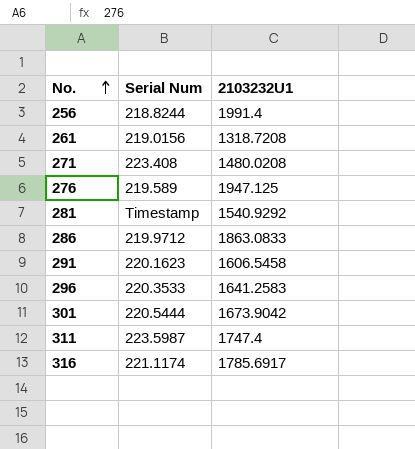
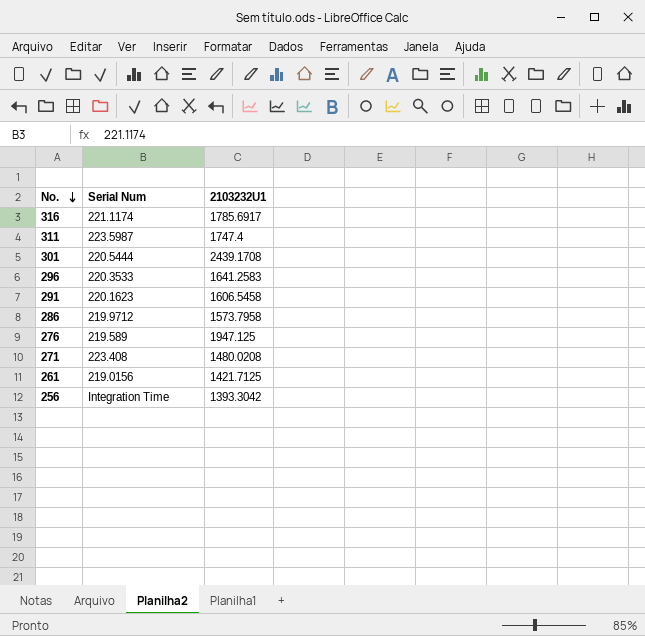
row order: No. ascending -> No. descending
row 281: Timestamp | 1540.9292 -> none
301 | 2103232U1: 1673.9042 -> 2439.1708
286 | 2103232U1: 1863.0833 -> 1573.7958
261 | 2103232U1: 1318.7208 -> 1421.7125
256 | Serial Num: 218.8244 -> Integration Time
256 | 2103232U1: 1991.4 -> 1393.3042

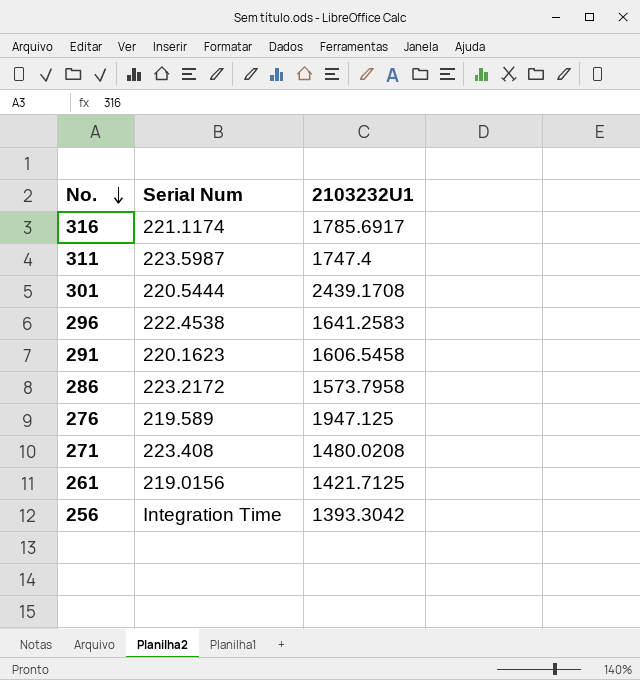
296 | Serial Num: 220.3533 -> 222.4538
286 | Serial Num: 219.9712 -> 223.2172

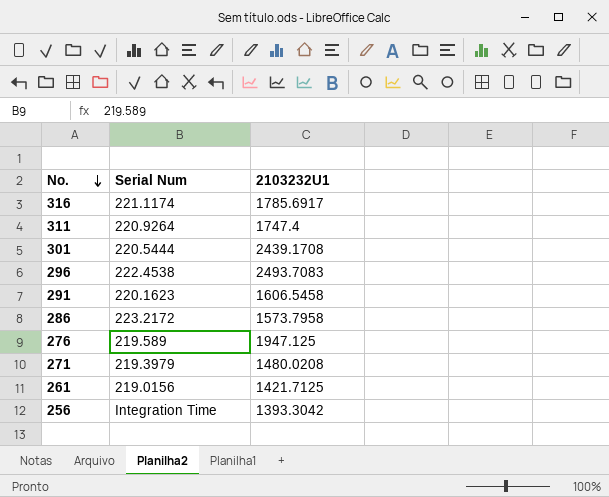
311 | Serial Num: 223.5987 -> 220.9264
296 | 2103232U1: 1641.2583 -> 2493.7083
271 | Serial Num: 223.408 -> 219.3979

